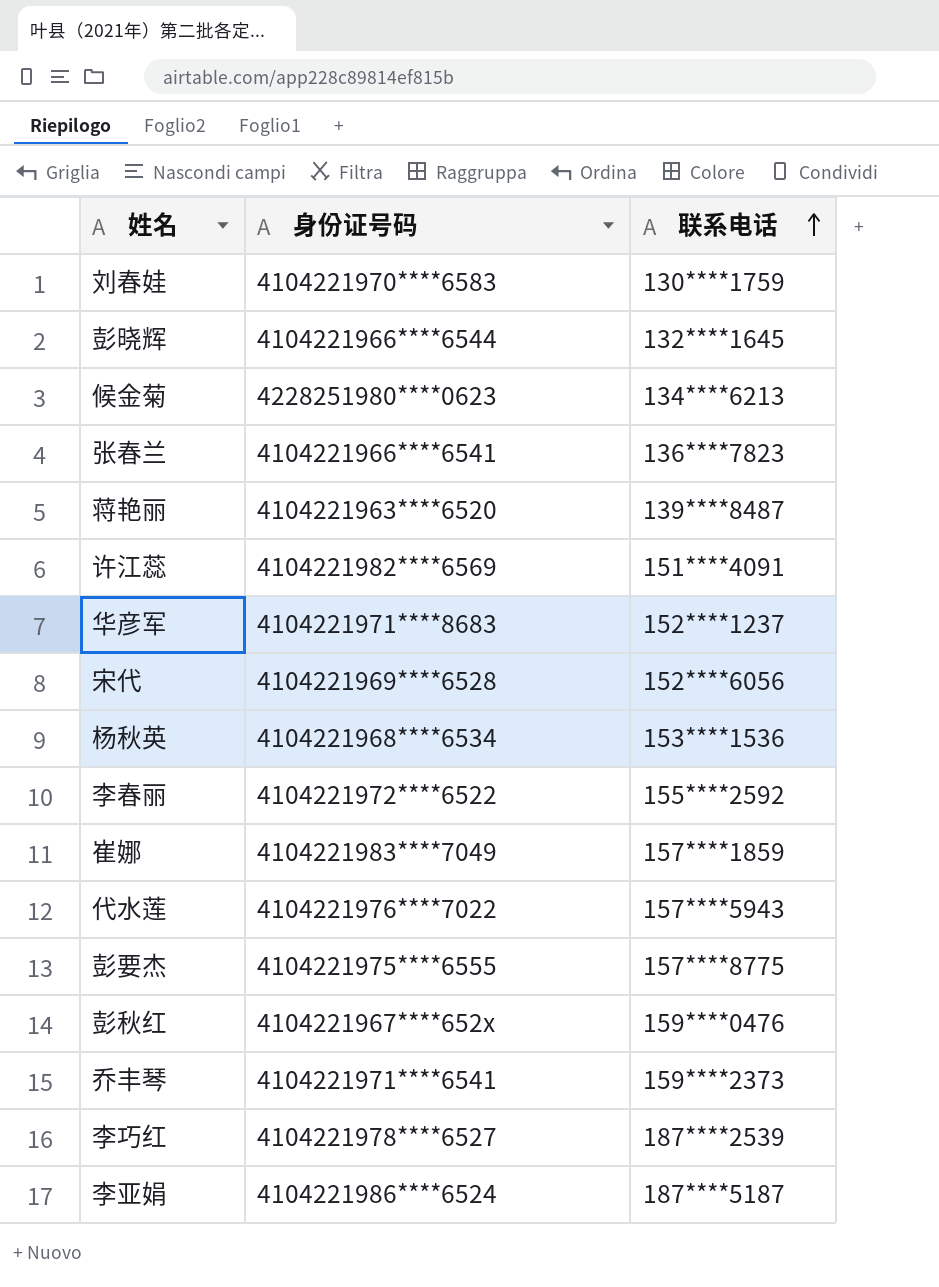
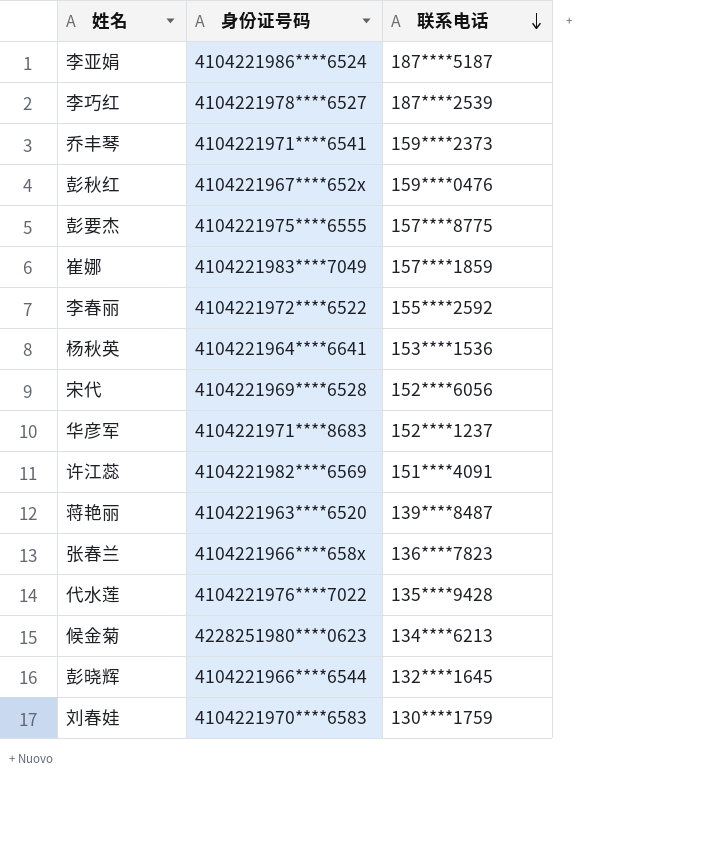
row order: 联系电话 ascending -> 联系电话 descending
杨秋英 | 身份证号码: 4104221968****6534 -> 4104221964****6641
张春兰 | 身份证号码: 4104221966****6541 -> 4104221966****658x
代水莲 | 联系电话: 157****5943 -> 135****9428

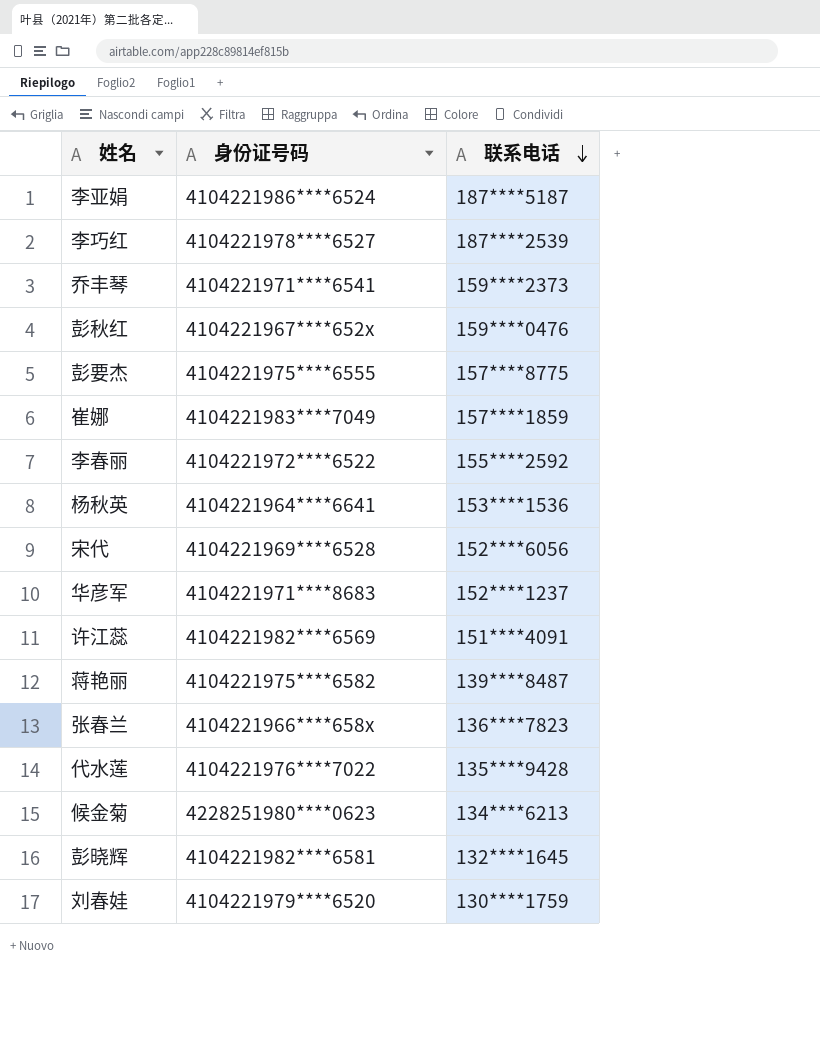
蒋艳丽 | 身份证号码: 4104221963****6520 -> 4104221975****6582
彭晓辉 | 身份证号码: 4104221966****6544 -> 4104221982****6581
刘春娃 | 身份证号码: 4104221970****6583 -> 4104221979****6520

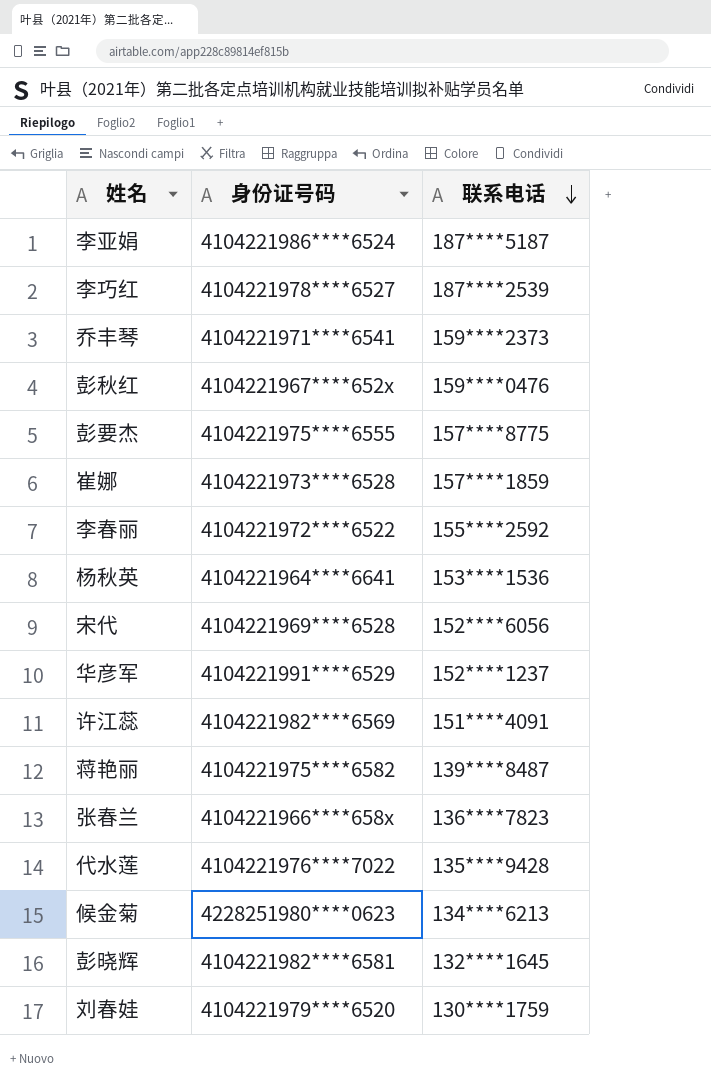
崔娜 | 身份证号码: 4104221983****7049 -> 4104221973****6528
华彦军 | 身份证号码: 4104221971****8683 -> 4104221991****6529

